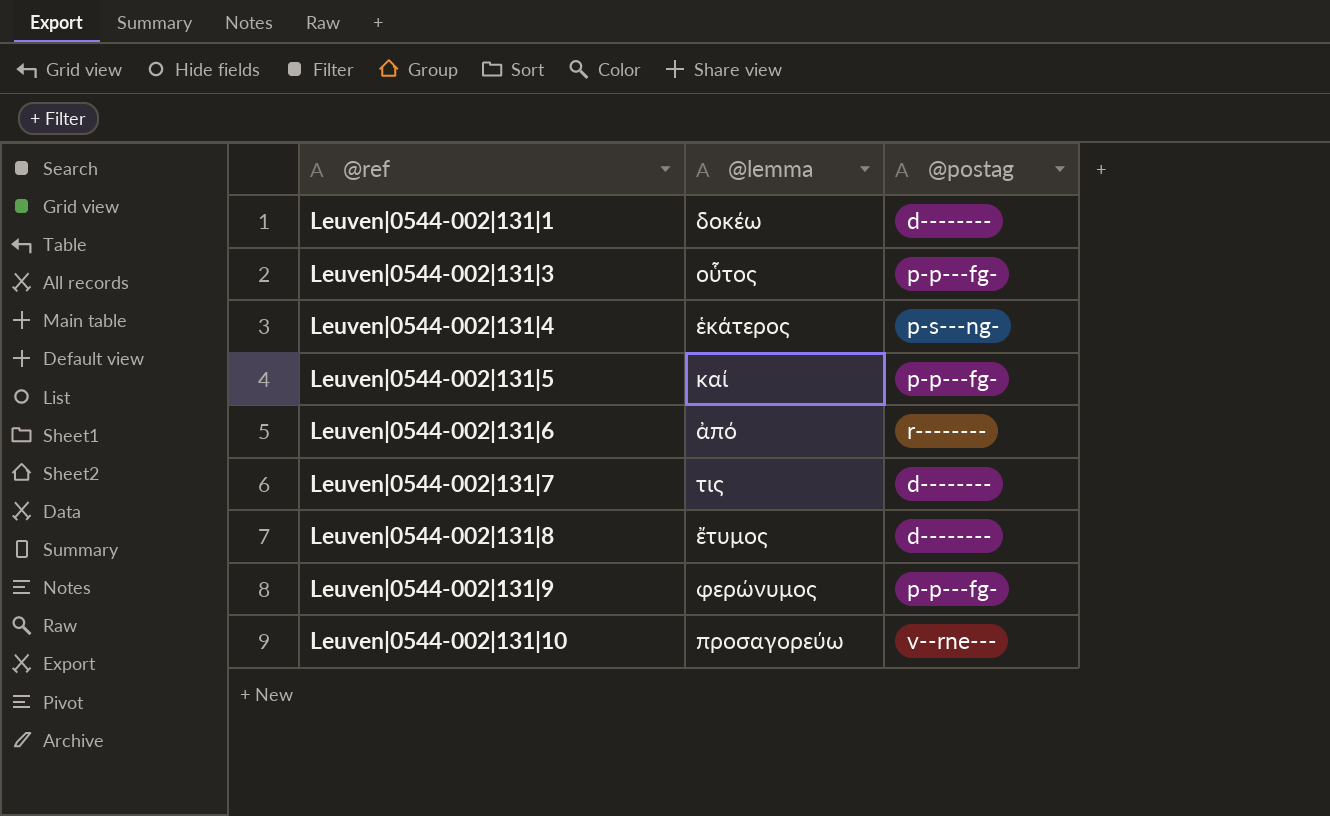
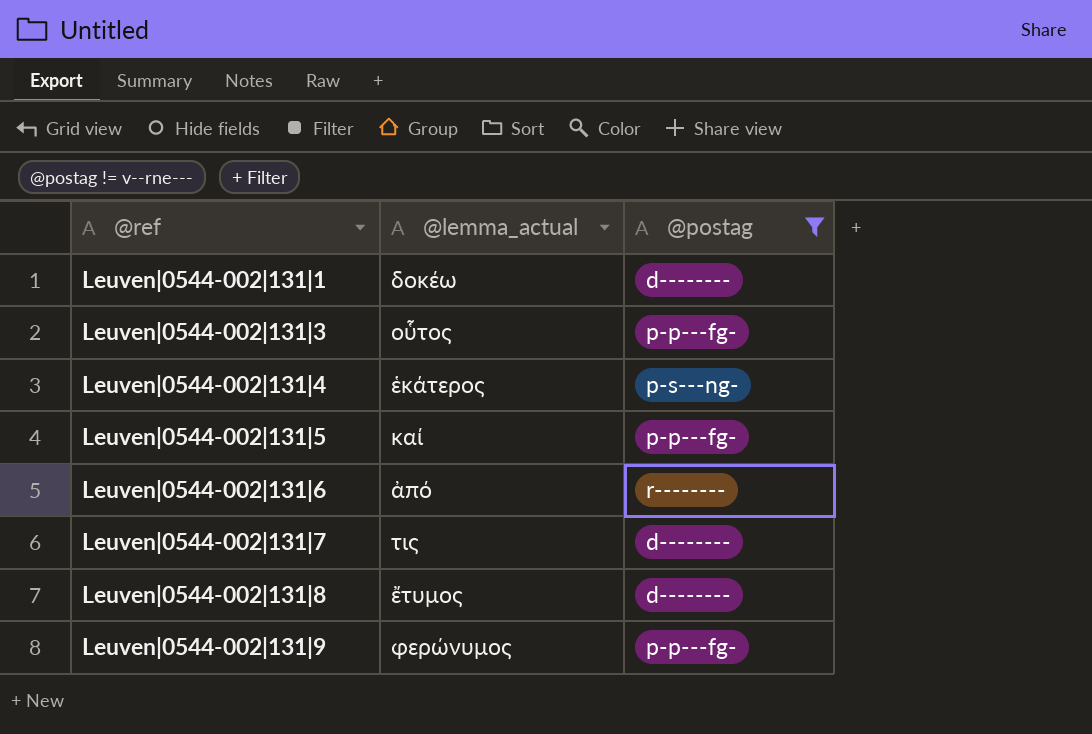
filter: none -> @postag != v--rne---
column name: @lemma -> @lemma_actual

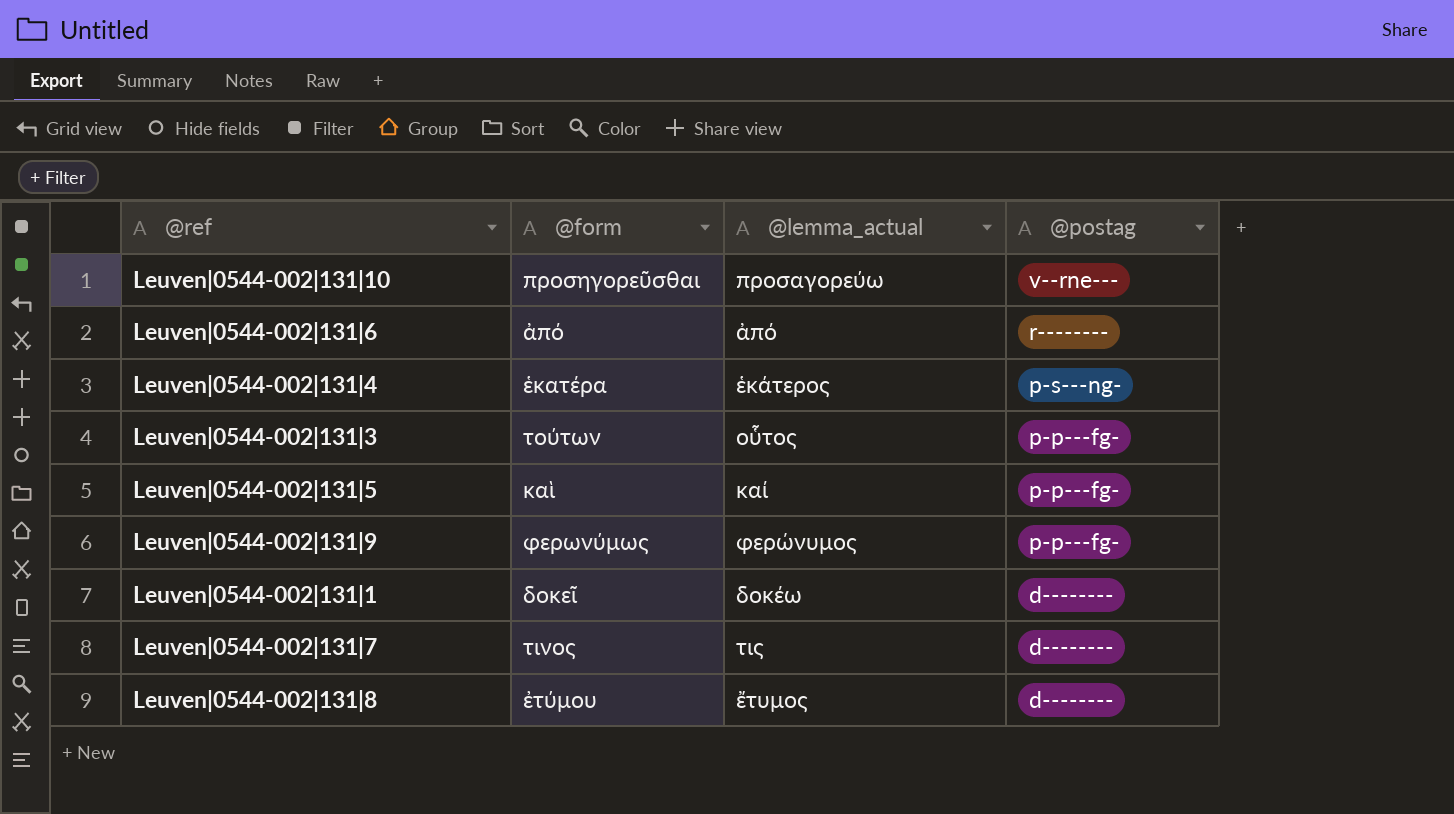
filter: @postag != v--rne--- -> none
row order: @ref ascending -> @postag descending
column @form | position: none -> 2

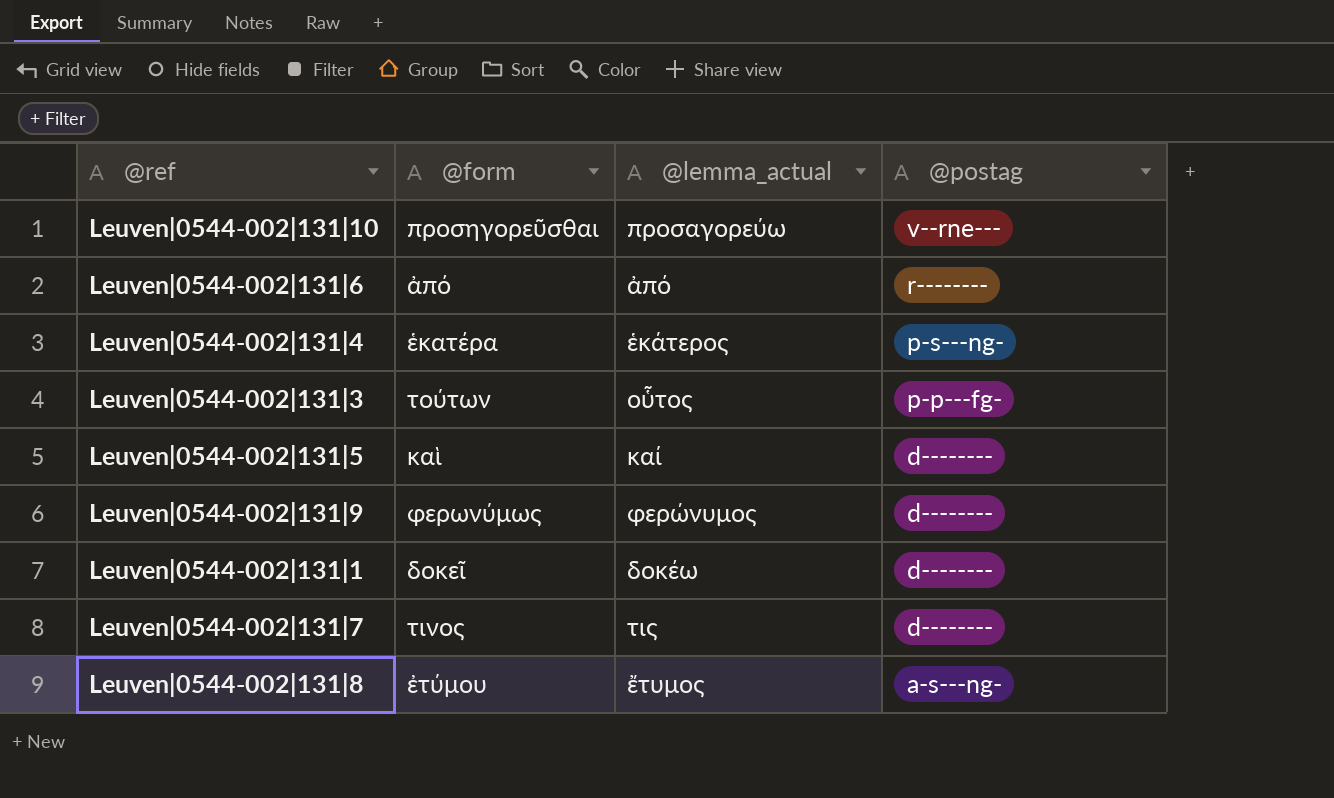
Leuven|0544-002|131|5 | @postag: p-p---fg- -> d--------
Leuven|0544-002|131|9 | @postag: p-p---fg- -> d--------
Leuven|0544-002|131|8 | @postag: d-------- -> a-s---ng-

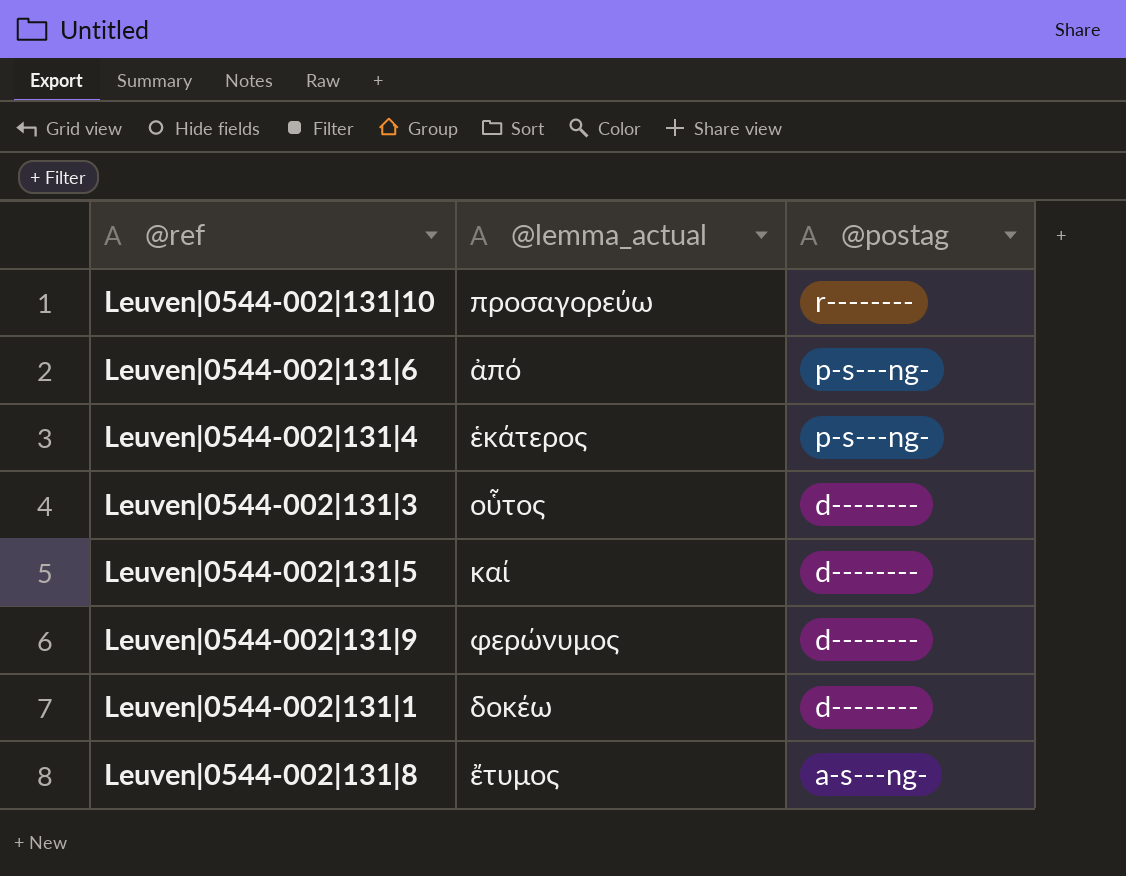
column @form | position: 2 -> none
row Leuven|0544-002|131|7: τινος | τις | d-------- -> none
Leuven|0544-002|131|10 | @postag: v--rne--- -> r--------
Leuven|0544-002|131|6 | @postag: r-------- -> p-s---ng-
Leuven|0544-002|131|3 | @postag: p-p---fg- -> d--------

